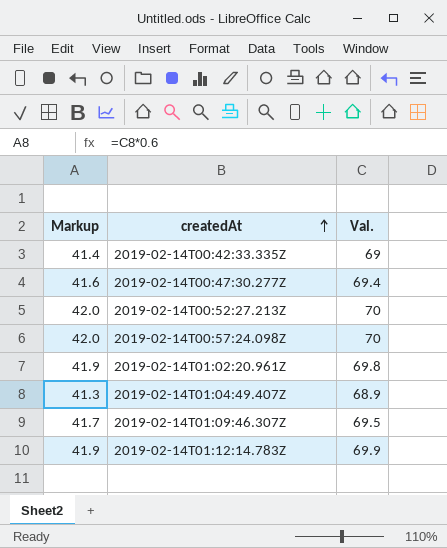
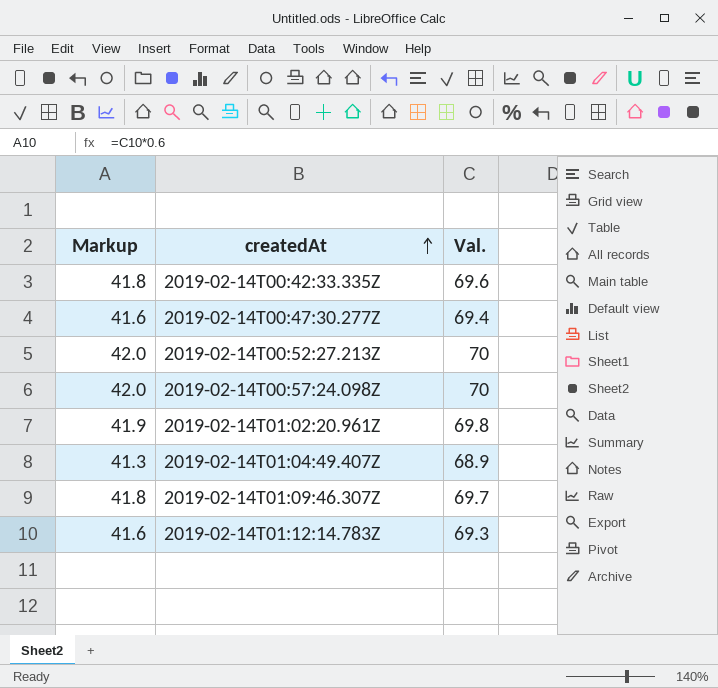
2019-02-14T00:42:33.335Z | Markup: 41.4 -> 41.8
2019-02-14T00:42:33.335Z | Val.: 69 -> 69.6
2019-02-14T01:09:46.307Z | Markup: 41.7 -> 41.8
2019-02-14T01:09:46.307Z | Val.: 69.5 -> 69.7
2019-02-14T01:12:14.783Z | Markup: 41.9 -> 41.6
2019-02-14T01:12:14.783Z | Val.: 69.9 -> 69.3

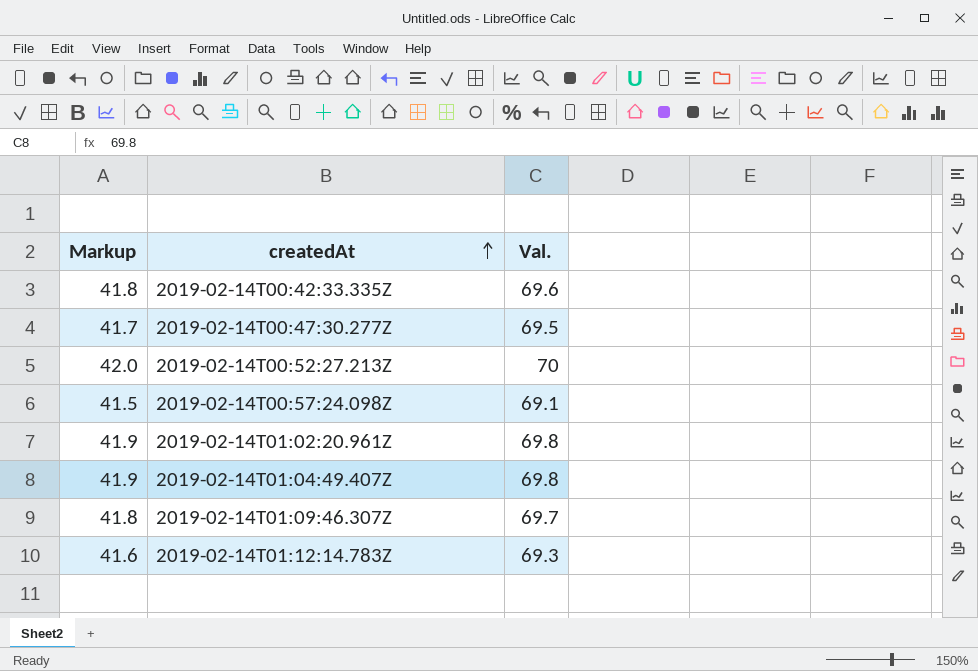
2019-02-14T00:47:30.277Z | Markup: 41.6 -> 41.7
2019-02-14T00:47:30.277Z | Val.: 69.4 -> 69.5
2019-02-14T00:57:24.098Z | Markup: 42.0 -> 41.5
2019-02-14T00:57:24.098Z | Val.: 70 -> 69.1
2019-02-14T01:04:49.407Z | Markup: 41.3 -> 41.9
2019-02-14T01:04:49.407Z | Val.: 68.9 -> 69.8

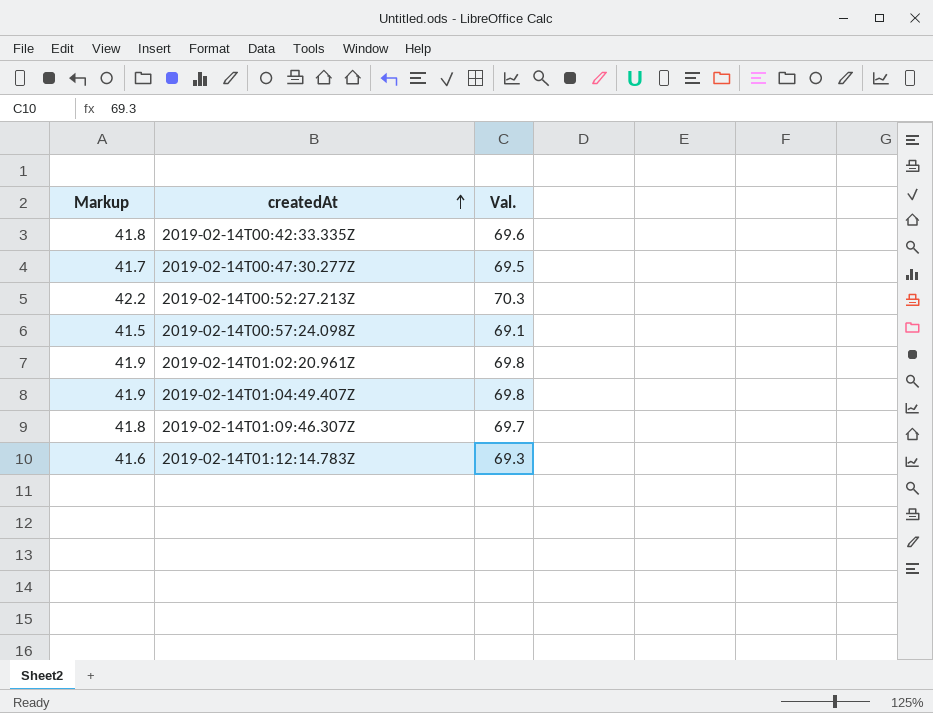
2019-02-14T00:52:27.213Z | Markup: 42.0 -> 42.2
2019-02-14T00:52:27.213Z | Val.: 70 -> 70.3

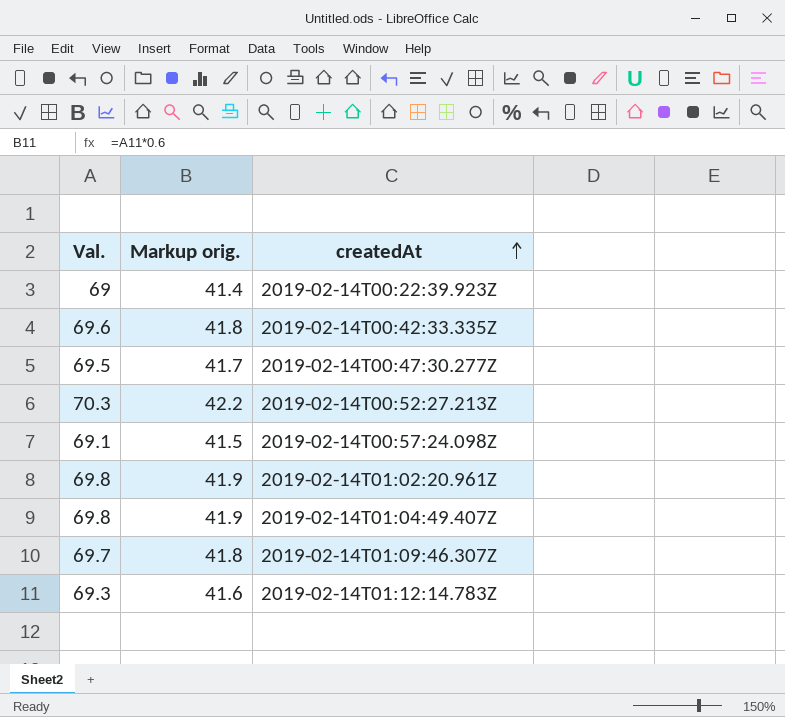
column Val. | position: 3 -> 1
column name: Markup -> Markup orig.
row 2019-02-14T00:22:39.923Z: none -> 69 | 41.4

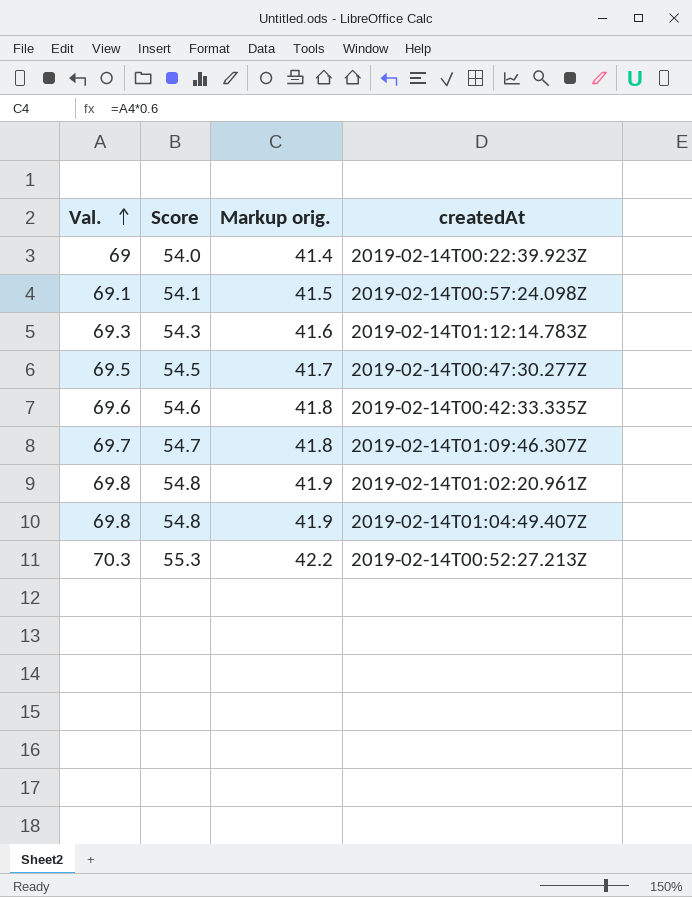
row order: createdAt ascending -> Val. ascending
column Score | formula: none -> [Val.] - 15

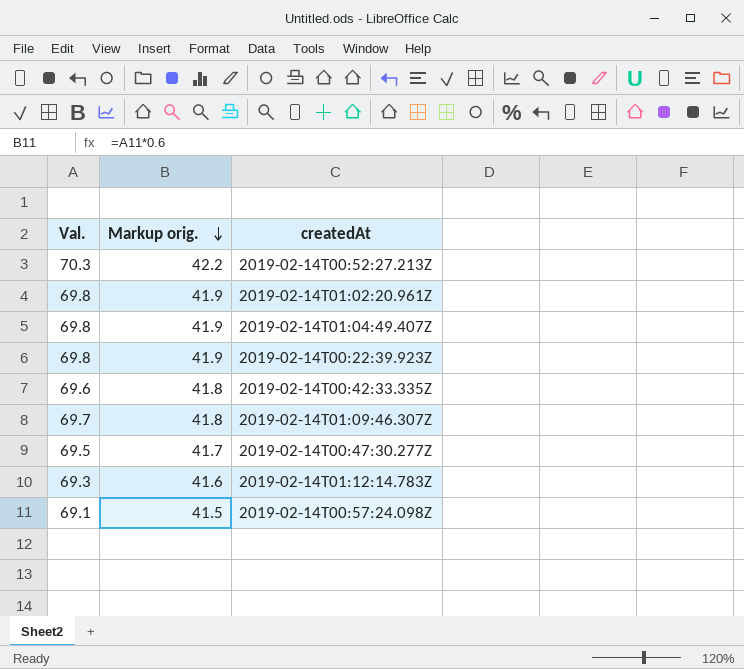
row order: Val. ascending -> Markup orig. descending
column Score | formula: [Val.] - 15 -> none
2019-02-14T00:22:39.923Z | Val.: 69 -> 69.8
2019-02-14T00:22:39.923Z | Markup orig.: 41.4 -> 41.9

